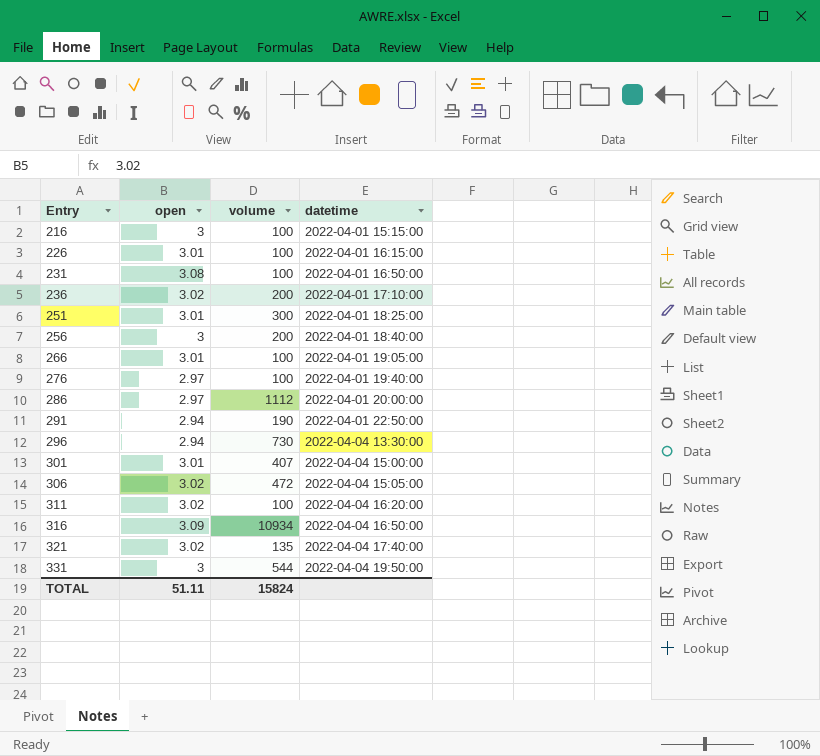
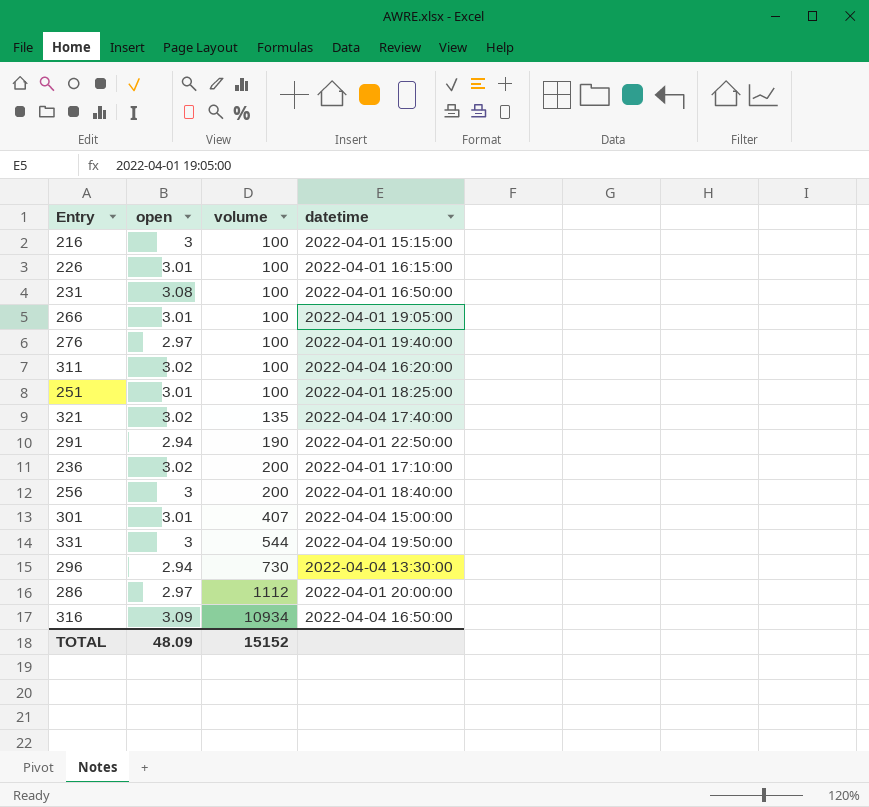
row order: Entry ascending -> volume ascending
row 306: 3.02 | 472 | 2022-04-04 15:05:00 -> none
251 | volume: 300 -> 100
TOTAL | open: 51.11 -> 48.09
TOTAL | volume: 15824 -> 15152

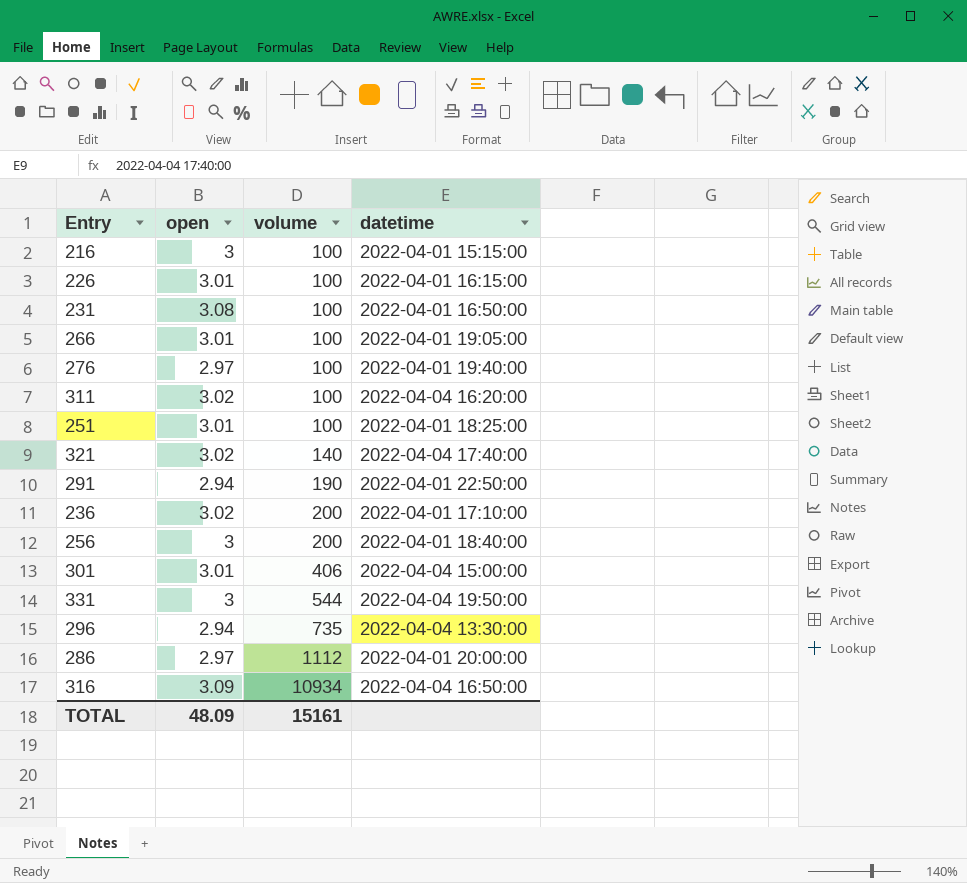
321 | volume: 135 -> 140
301 | volume: 407 -> 406
296 | volume: 730 -> 735
TOTAL | volume: 15152 -> 15161

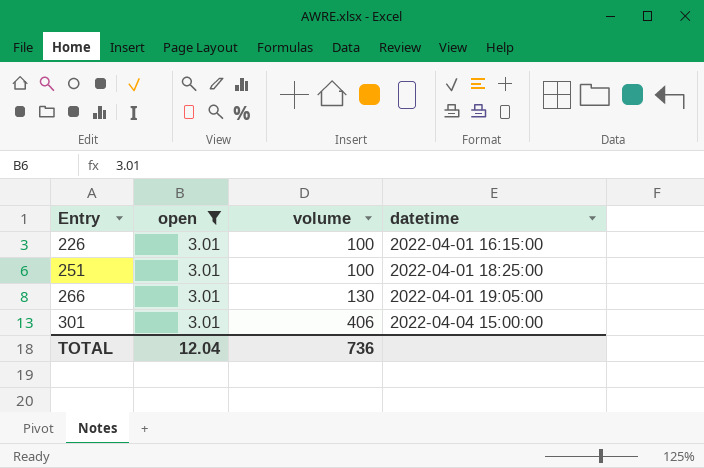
filter: none -> open = 3.01
row order: volume ascending -> Entry ascending
266 | volume: 100 -> 130
TOTAL | open: 48.09 -> 12.04
TOTAL | volume: 15161 -> 736

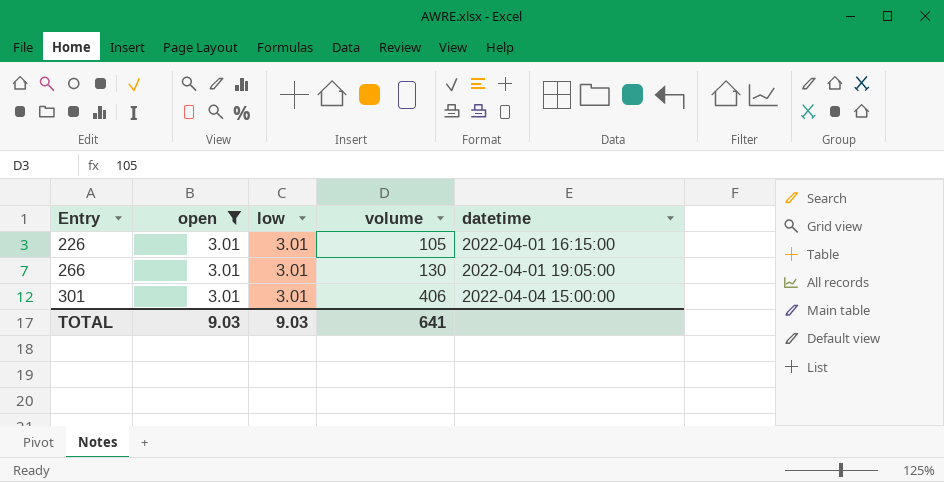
column low | position: none -> 3
row 251: 3.01 | 100 | 2022-04-01 18:25:00 -> none
226 | volume: 100 -> 105
TOTAL | open: 12.04 -> 9.03
TOTAL | volume: 736 -> 641

